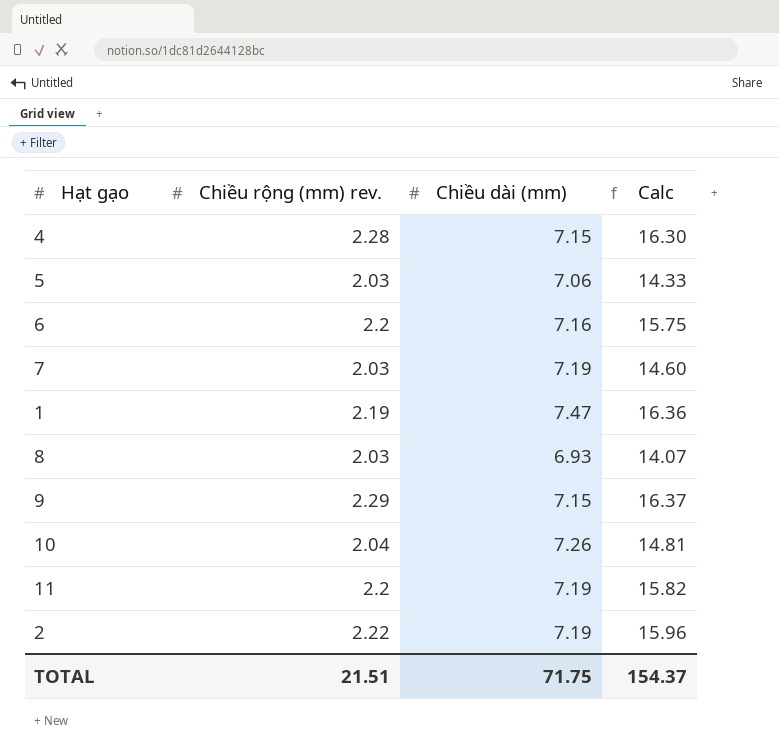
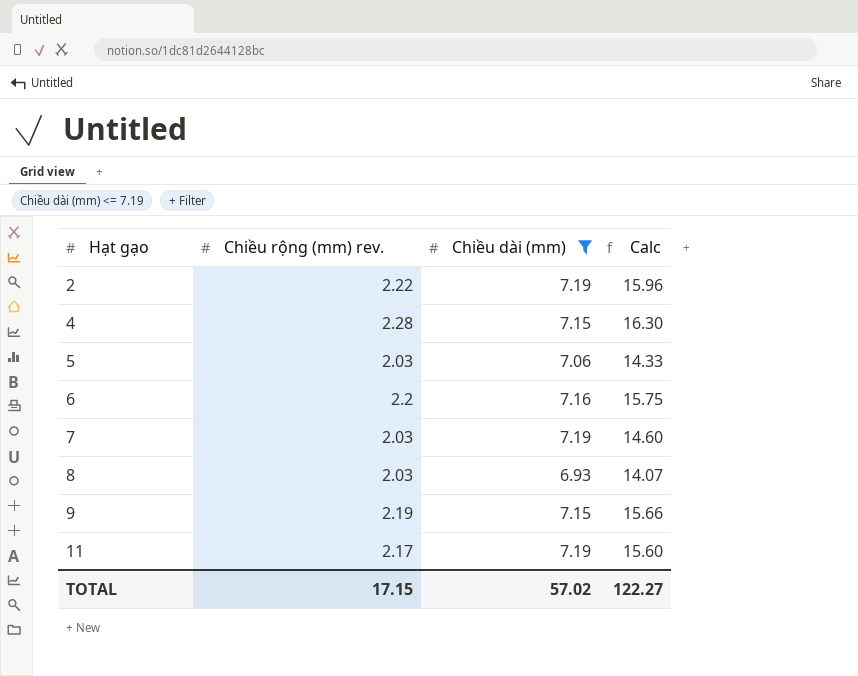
filter: none -> Chiều dài (mm) <= 7.19
row order: none -> Hạt gạo ascending
9 | Chiều rộng (mm) rev.: 2.29 -> 2.19
9 | Calc: 16.37 -> 15.66
11 | Chiều rộng (mm) rev.: 2.2 -> 2.17
11 | Calc: 15.82 -> 15.60
TOTAL | Chiều rộng (mm) rev.: 21.51 -> 17.15
TOTAL | Chiều dài (mm): 71.75 -> 57.02
TOTAL | Calc: 154.37 -> 122.27

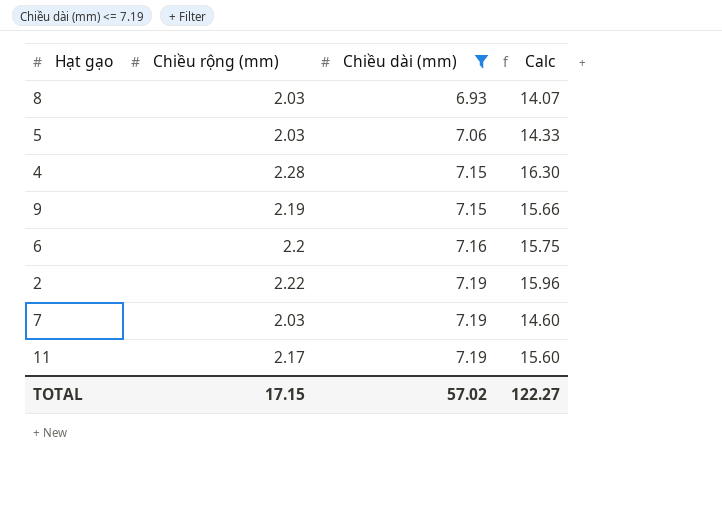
row order: Hạt gạo ascending -> Chiều dài (mm) ascending
column name: Chiều rộng (mm) rev. -> Chiều rộng (mm)

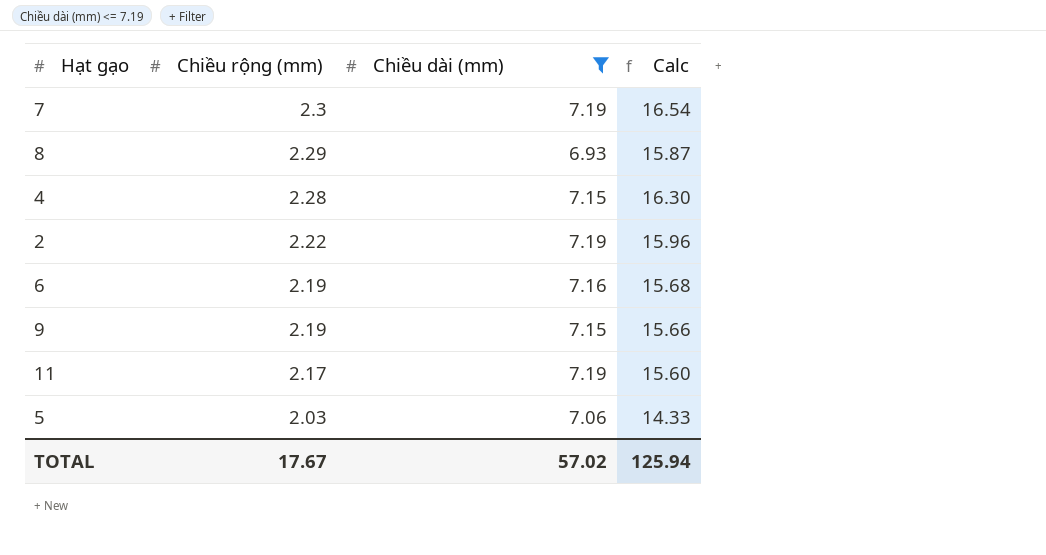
row order: Chiều dài (mm) ascending -> Chiều rộng (mm) descending
7 | Chiều rộng (mm): 2.03 -> 2.3
7 | Calc: 14.60 -> 16.54
8 | Chiều rộng (mm): 2.03 -> 2.29
8 | Calc: 14.07 -> 15.87
6 | Chiều rộng (mm): 2.2 -> 2.19
6 | Calc: 15.75 -> 15.68
TOTAL | Chiều rộng (mm): 17.15 -> 17.67
TOTAL | Calc: 122.27 -> 125.94

